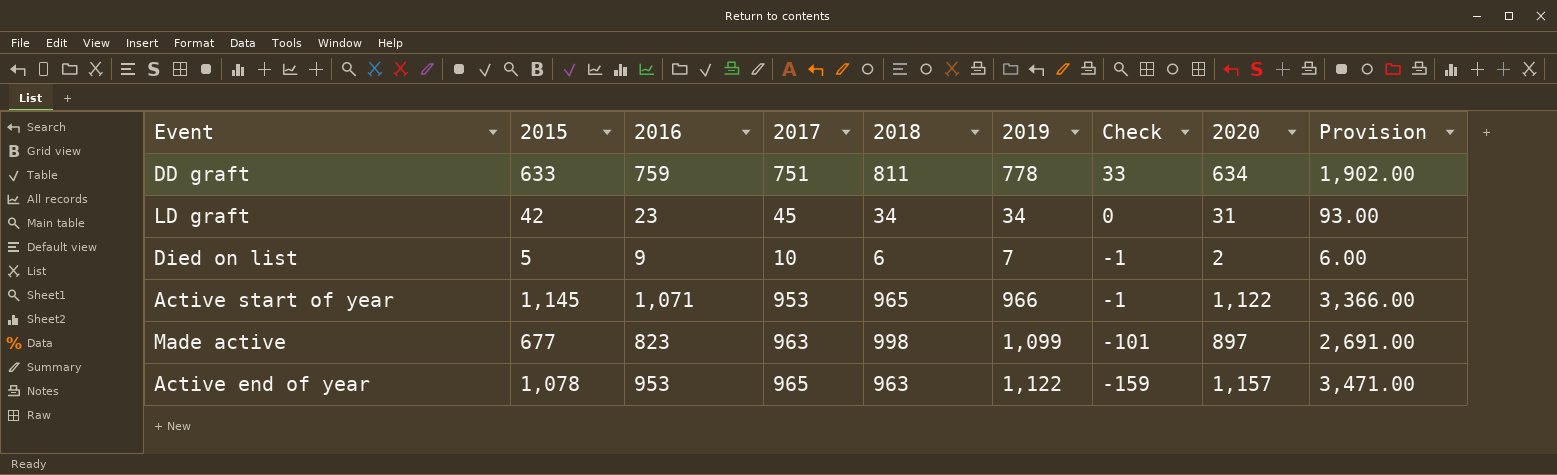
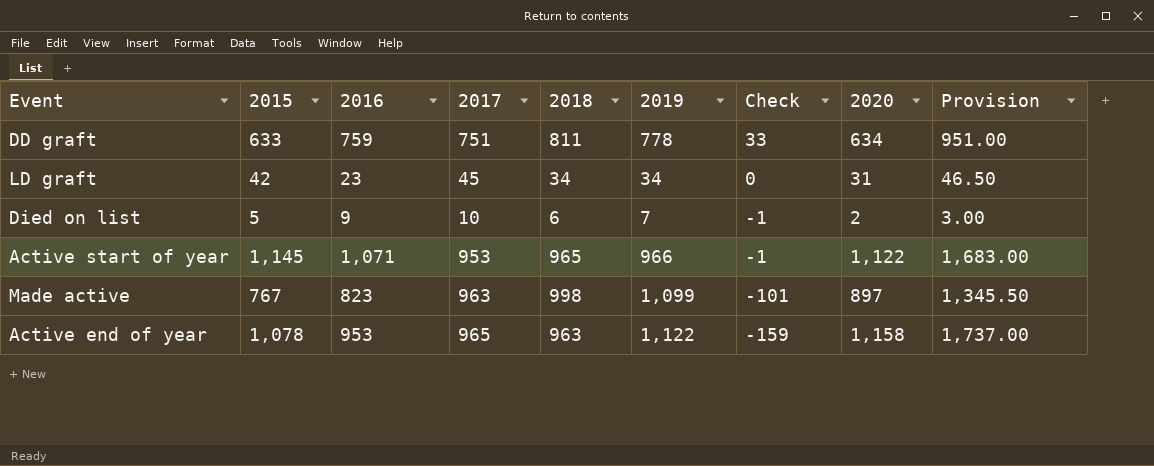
column Provision | formula: [2020] * 3 -> [2020] * 1.5
Made active | 2015: 677 -> 767
Active end of year | 2020: 1,157 -> 1,158

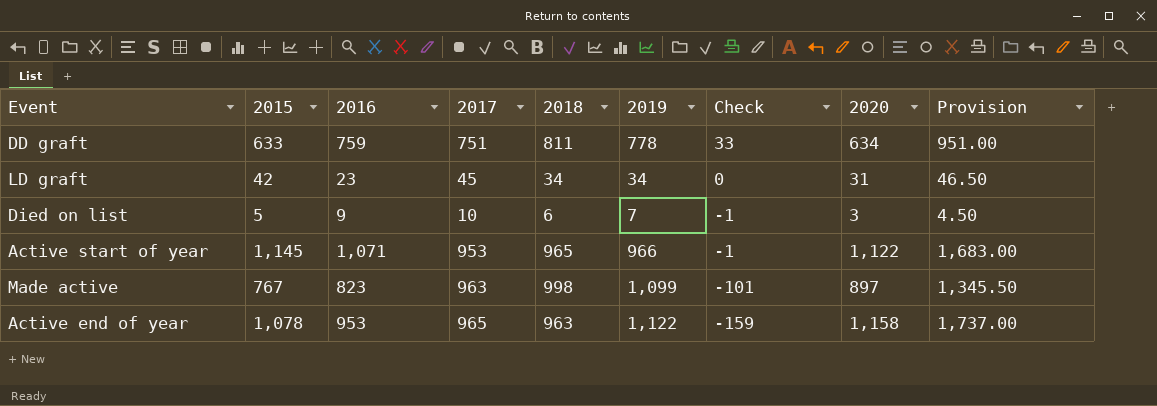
Died on list | 2020: 2 -> 3
Died on list | Provision: 3.00 -> 4.50

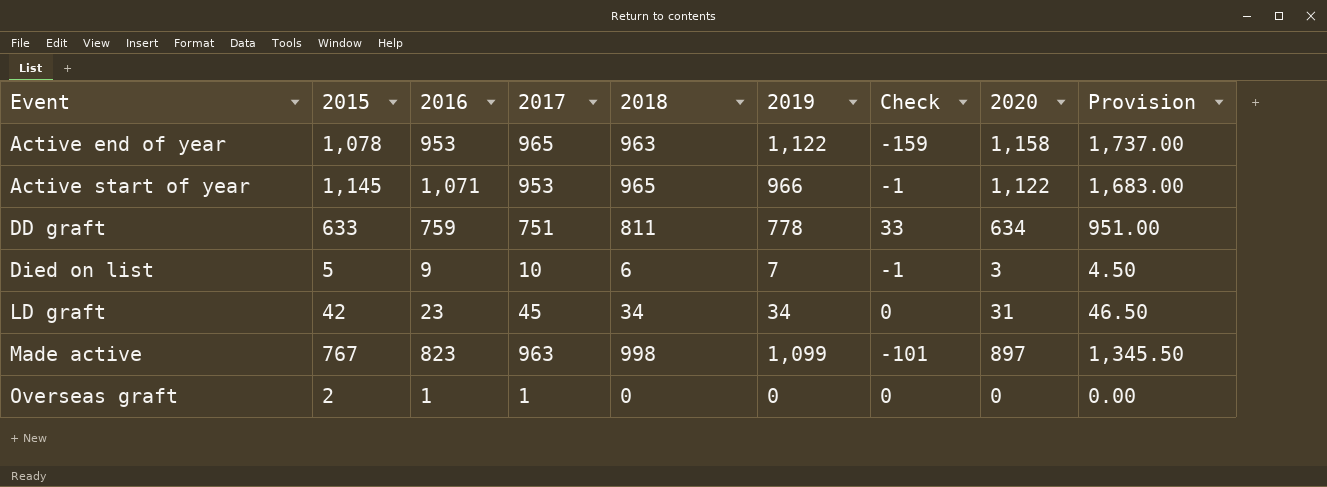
row order: Check descending -> Event ascending
row Overseas graft: none -> 2 | 1 | 1 | 0 | 0 | 0 | 0 | 0.00

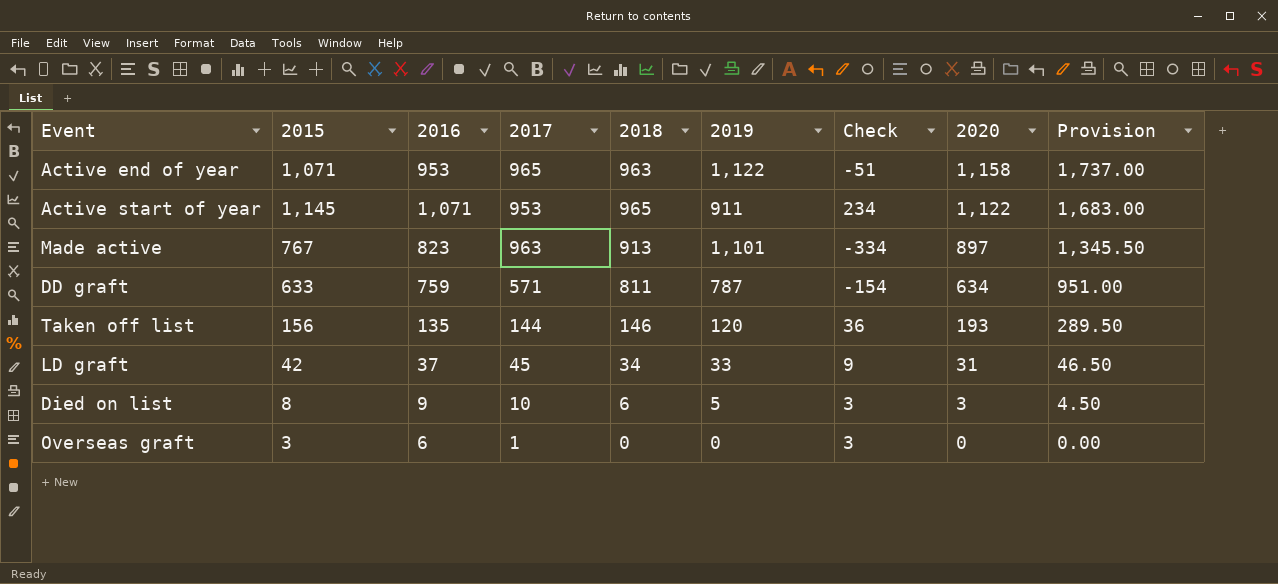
row order: Event ascending -> 2020 descending
column Check | formula: [2018] - [2019] -> [2015] - [2019]
Active end of year | 2015: 1,078 -> 1,071
Active start of year | 2019: 966 -> 911
Made active | 2018: 998 -> 913
Made active | 2019: 1,099 -> 1,101
DD graft | 2017: 751 -> 571
DD graft | 2019: 778 -> 787
row Taken off list: none -> 156 | 135 | 144 | 146 | 120 | 36 | 193 | 289.50
LD graft | 2016: 23 -> 37
LD graft | 2019: 34 -> 33
Died on list | 2015: 5 -> 8
Died on list | 2019: 7 -> 5
Overseas graft | 2015: 2 -> 3
Overseas graft | 2016: 1 -> 6

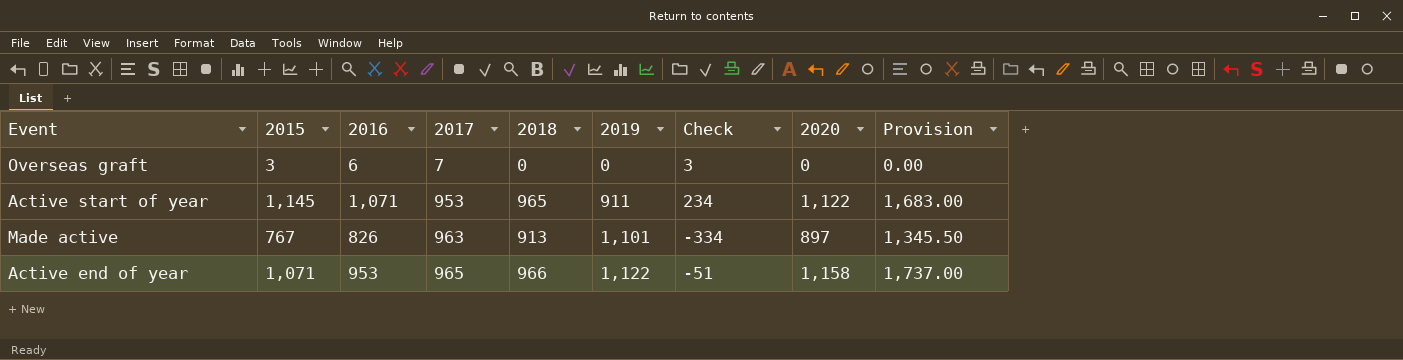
row order: 2020 descending -> 2017 ascending
row DD graft: 633 | 759 | 571 | 811 | 787 | -154 | 634 | 951.00 -> none
row Taken off list: 156 | 135 | 144 | 146 | 120 | 36 | 193 | 289.50 -> none
row LD graft: 42 | 37 | 45 | 34 | 33 | 9 | 31 | 46.50 -> none
row Died on list: 8 | 9 | 10 | 6 | 5 | 3 | 3 | 4.50 -> none
Overseas graft | 2017: 1 -> 7
Made active | 2016: 823 -> 826
Active end of year | 2018: 963 -> 966

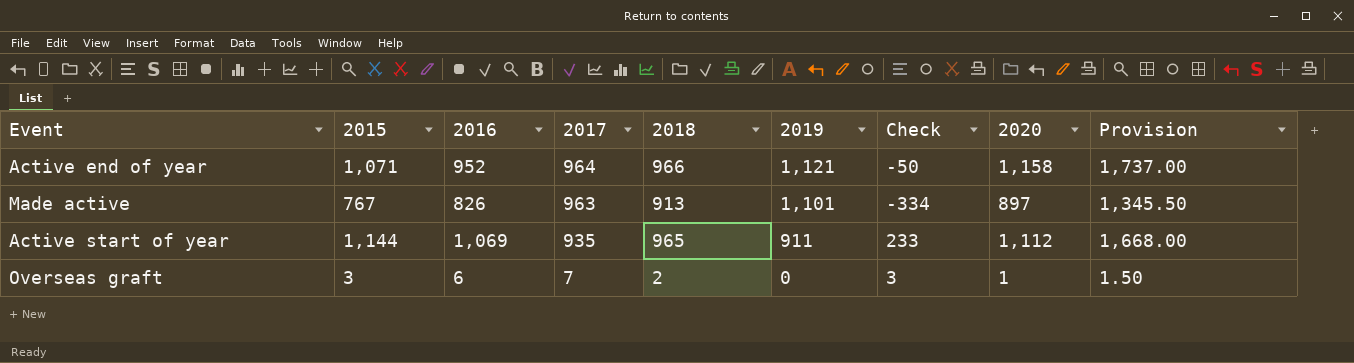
row order: 2017 ascending -> 2017 descending
Active end of year | 2016: 953 -> 952
Active end of year | 2017: 965 -> 964
Active end of year | 2019: 1,122 -> 1,121
Active end of year | Check: -51 -> -50
Active start of year | 2015: 1,145 -> 1,144
Active start of year | 2016: 1,071 -> 1,069
Active start of year | 2017: 953 -> 935
Active start of year | Check: 234 -> 233
Active start of year | 2020: 1,122 -> 1,112
Active start of year | Provision: 1,683.00 -> 1,668.00
Overseas graft | 2018: 0 -> 2
Overseas graft | 2020: 0 -> 1
Overseas graft | Provision: 0.00 -> 1.50

